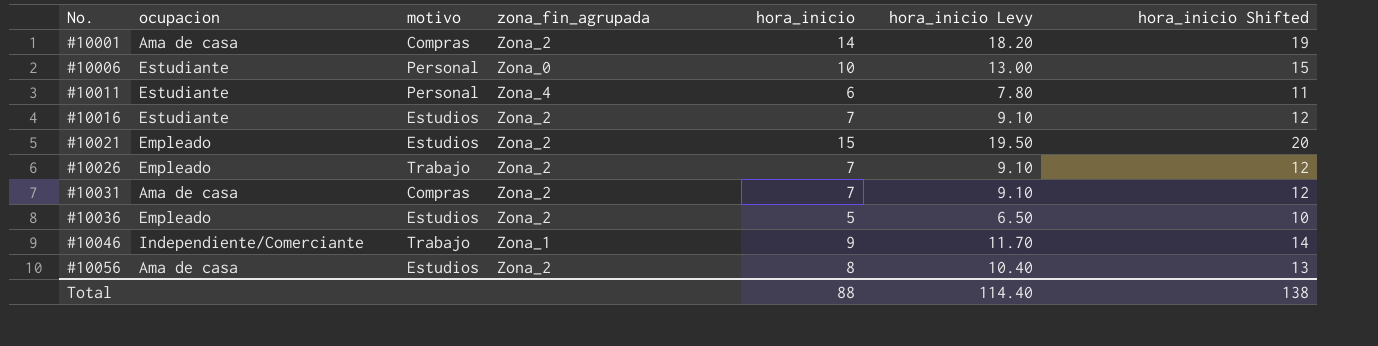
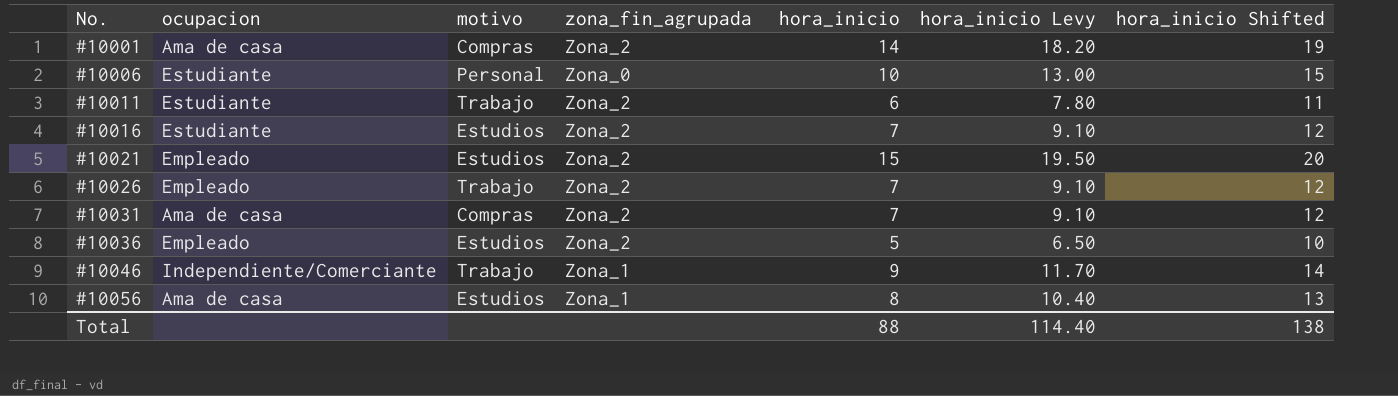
#10011 | motivo: Personal -> Trabajo
#10011 | zona_fin_agrupada: Zona_4 -> Zona_2
#10056 | zona_fin_agrupada: Zona_2 -> Zona_1

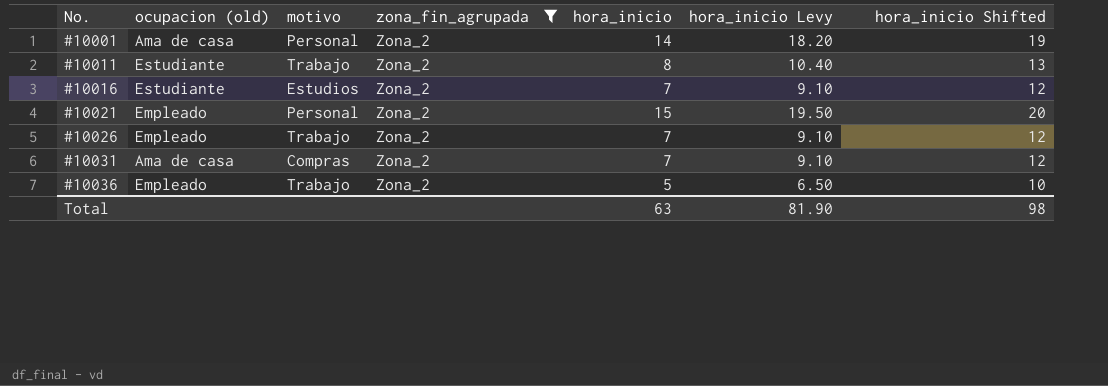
filter: none -> zona_fin_agrupada = Zona_2
column name: ocupacion -> ocupacion (old)
#10001 | motivo: Compras -> Personal
#10011 | hora_inicio: 6 -> 8
#10011 | hora_inicio Levy: 7.80 -> 10.40
#10011 | hora_inicio Shifted: 11 -> 13
#10021 | motivo: Estudios -> Personal
#10036 | motivo: Estudios -> Trabajo
Total | hora_inicio: 88 -> 63
Total | hora_inicio Levy: 114.40 -> 81.90
Total | hora_inicio Shifted: 138 -> 98

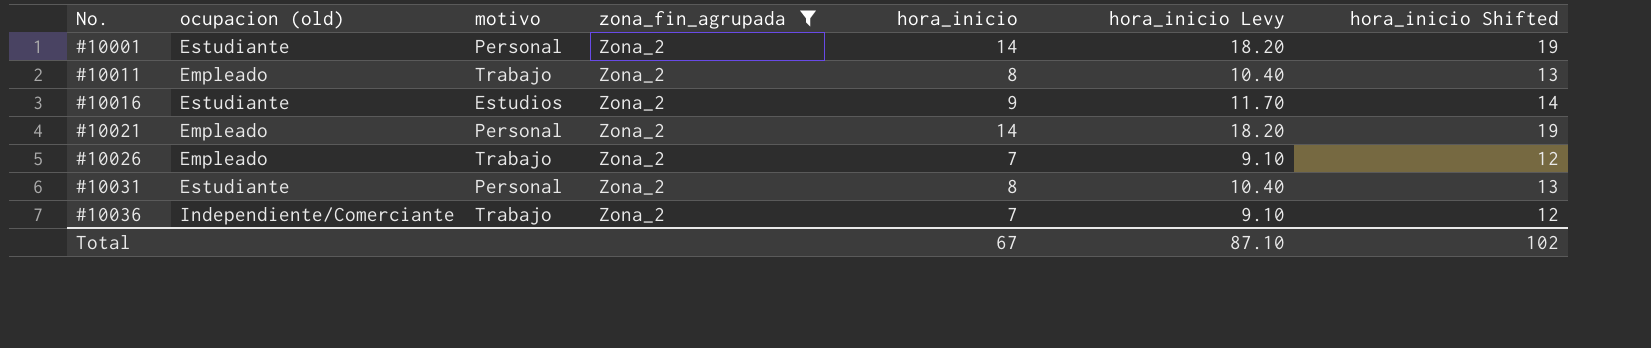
#10001 | ocupacion (old): Ama de casa -> Estudiante
#10011 | ocupacion (old): Estudiante -> Empleado
#10016 | hora_inicio: 7 -> 9
#10016 | hora_inicio Levy: 9.10 -> 11.70
#10016 | hora_inicio Shifted: 12 -> 14
#10021 | hora_inicio: 15 -> 14
#10021 | hora_inicio Levy: 19.50 -> 18.20
#10021 | hora_inicio Shifted: 20 -> 19
#10031 | ocupacion (old): Ama de casa -> Estudiante
#10031 | motivo: Compras -> Personal
#10031 | hora_inicio: 7 -> 8
#10031 | hora_inicio Levy: 9.10 -> 10.40
#10031 | hora_inicio Shifted: 12 -> 13
#10036 | ocupacion (old): Empleado -> Independiente/Comerciante
#10036 | hora_inicio: 5 -> 7
#10036 | hora_inicio Levy: 6.50 -> 9.10
#10036 | hora_inicio Shifted: 10 -> 12
Total | hora_inicio: 63 -> 67
Total | hora_inicio Levy: 81.90 -> 87.10
Total | hora_inicio Shifted: 98 -> 102

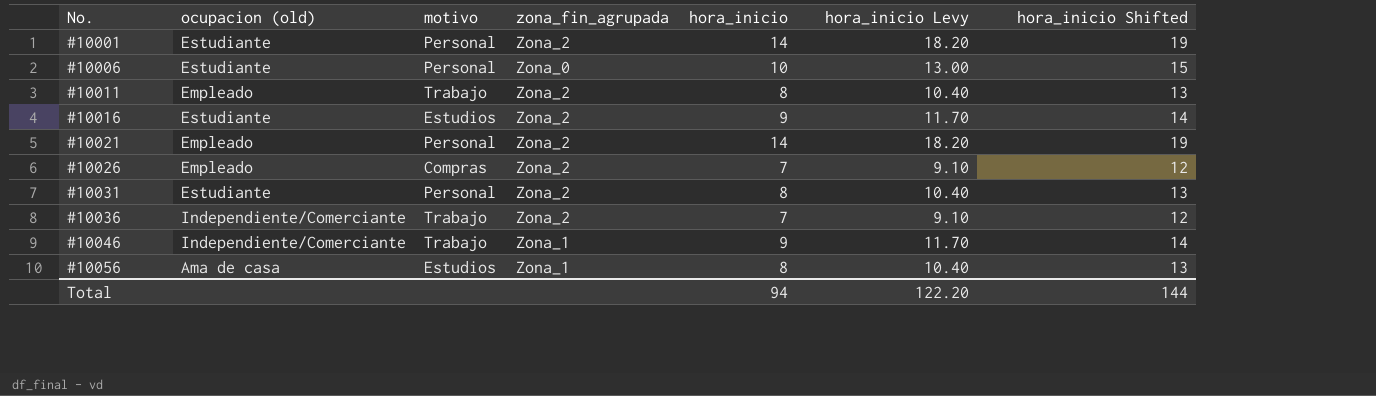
filter: zona_fin_agrupada = Zona_2 -> none
#10026 | motivo: Trabajo -> Compras
Total | hora_inicio: 67 -> 94
Total | hora_inicio Levy: 87.10 -> 122.20
Total | hora_inicio Shifted: 102 -> 144

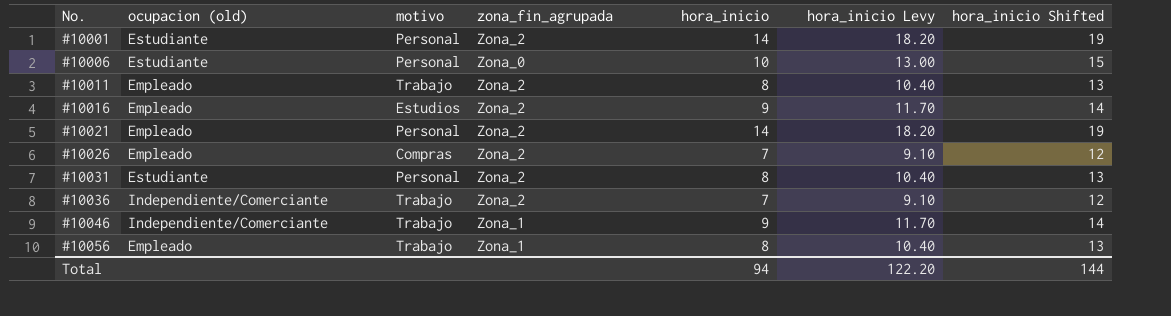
#10016 | ocupacion (old): Estudiante -> Empleado
#10056 | ocupacion (old): Ama de casa -> Empleado
#10056 | motivo: Estudios -> Trabajo

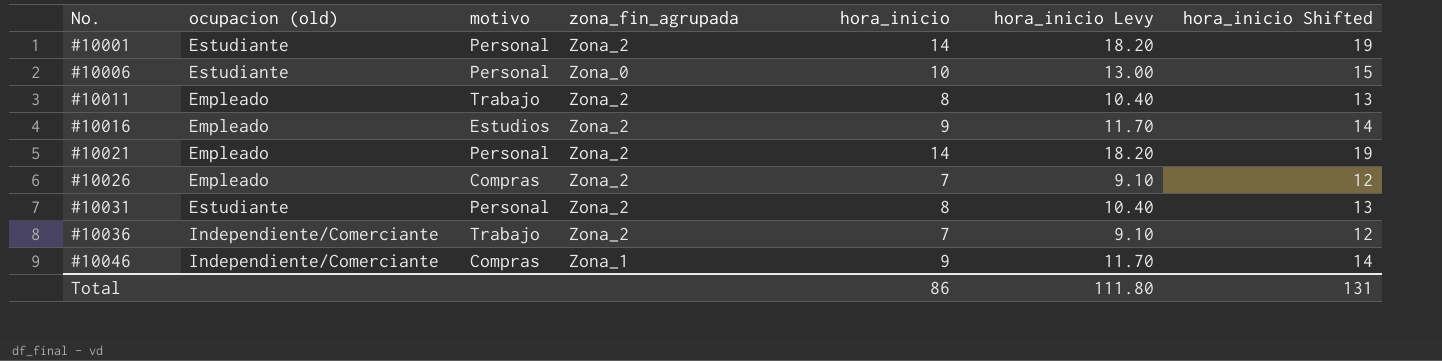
row #10056: Empleado | Trabajo | Zona_1 | 8 | 10.40 | 13 -> none
#10046 | motivo: Trabajo -> Compras
Total | hora_inicio: 94 -> 86
Total | hora_inicio Levy: 122.20 -> 111.80
Total | hora_inicio Shifted: 144 -> 131

